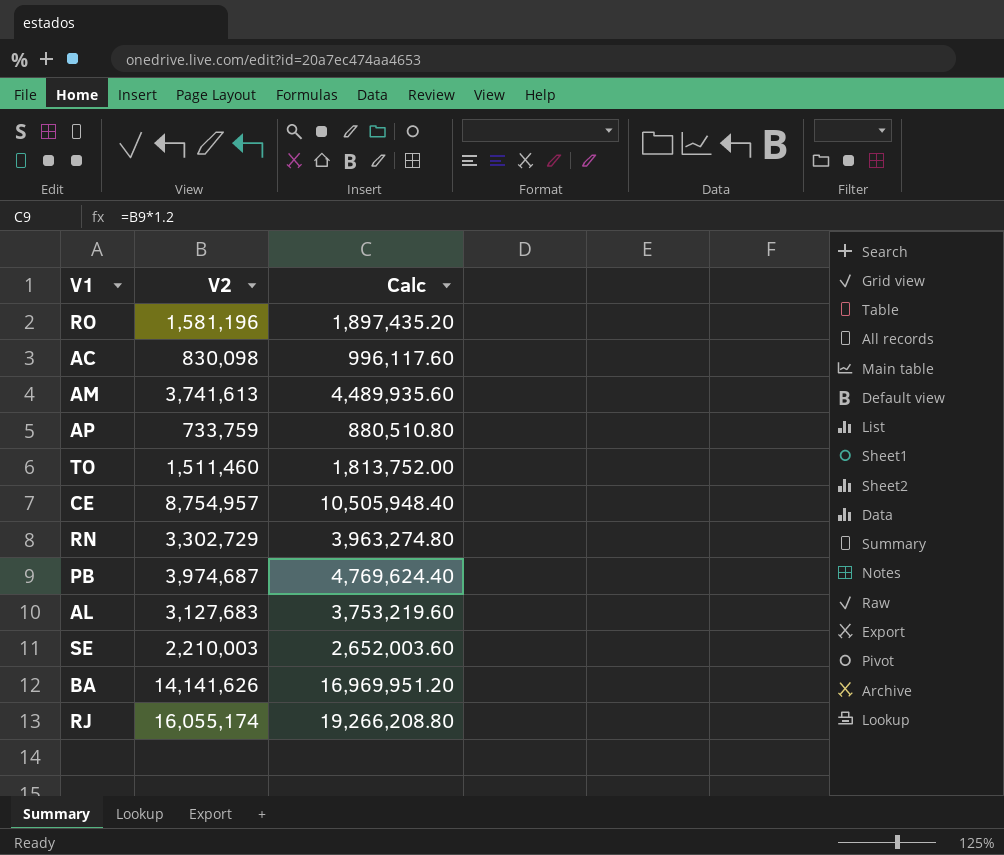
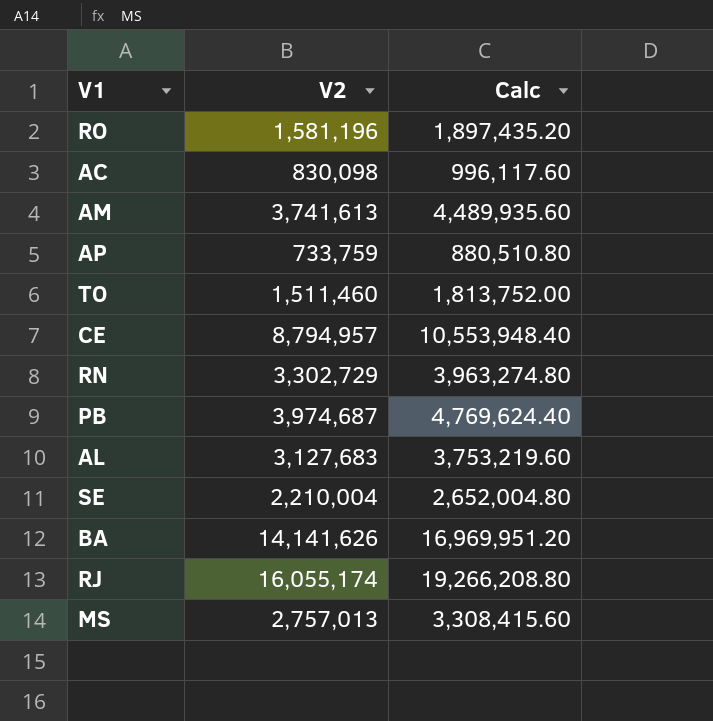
CE | V2: 8,754,957 -> 8,794,957
CE | Calc: 10,505,948.40 -> 10,553,948.40
SE | V2: 2,210,003 -> 2,210,004
SE | Calc: 2,652,003.60 -> 2,652,004.80
row MS: none -> 2,757,013 | 3,308,415.60

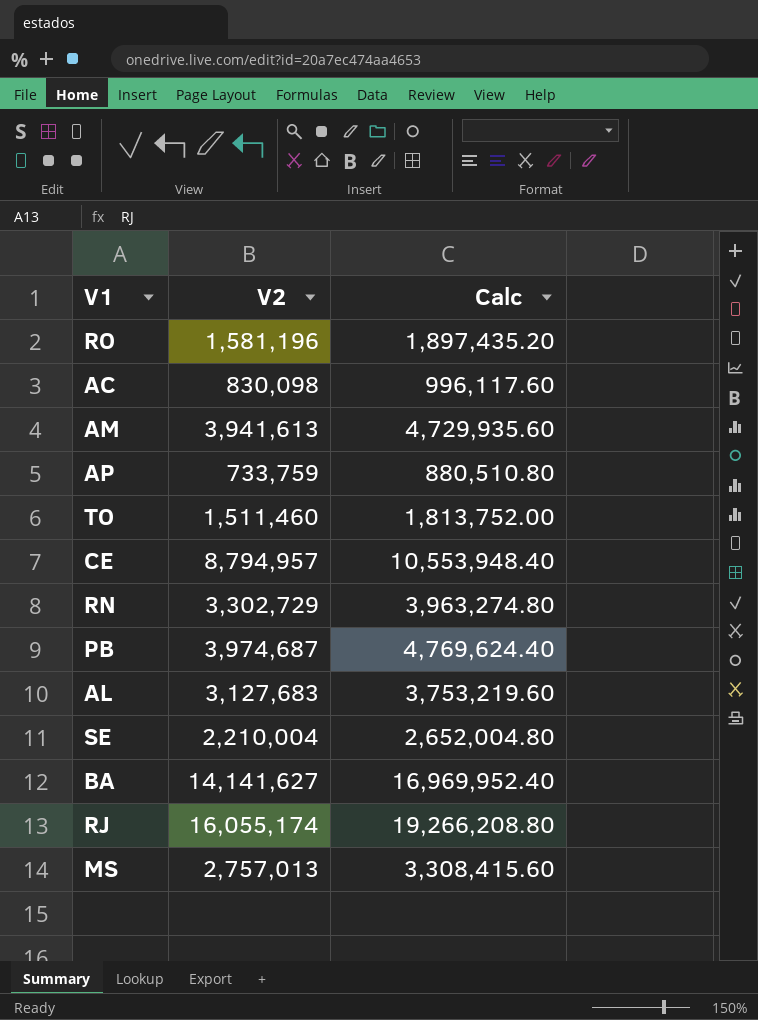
AM | V2: 3,741,613 -> 3,941,613
AM | Calc: 4,489,935.60 -> 4,729,935.60
BA | V2: 14,141,626 -> 14,141,627
BA | Calc: 16,969,951.20 -> 16,969,952.40

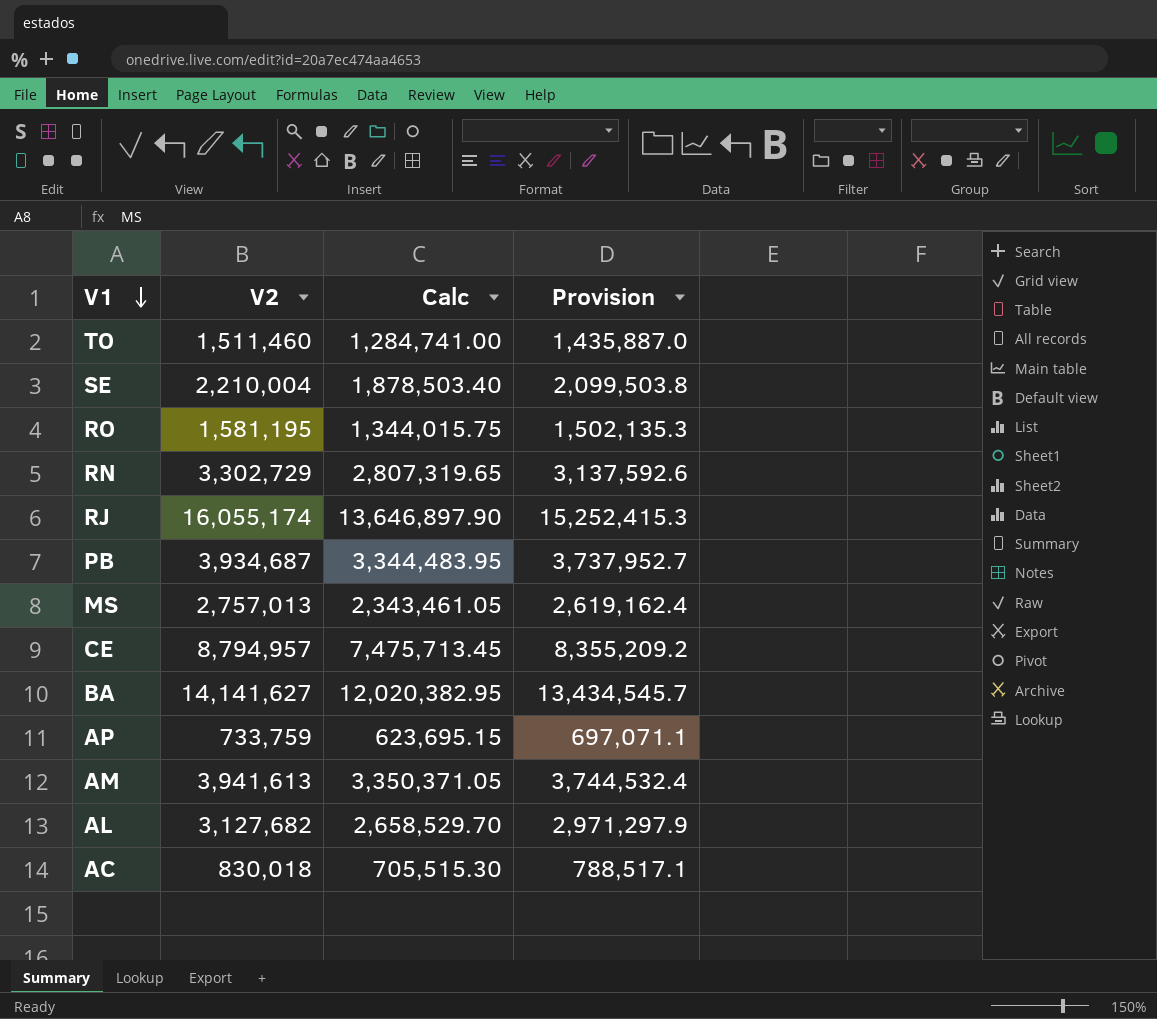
row order: none -> V1 descending
column Calc | formula: [V2] * 1.2 -> [V2] * 0.85
column Provision | formula: none -> [V2] * 0.95
RO | V2: 1,581,196 -> 1,581,195
PB | V2: 3,974,687 -> 3,934,687
AL | V2: 3,127,683 -> 3,127,682
AC | V2: 830,098 -> 830,018

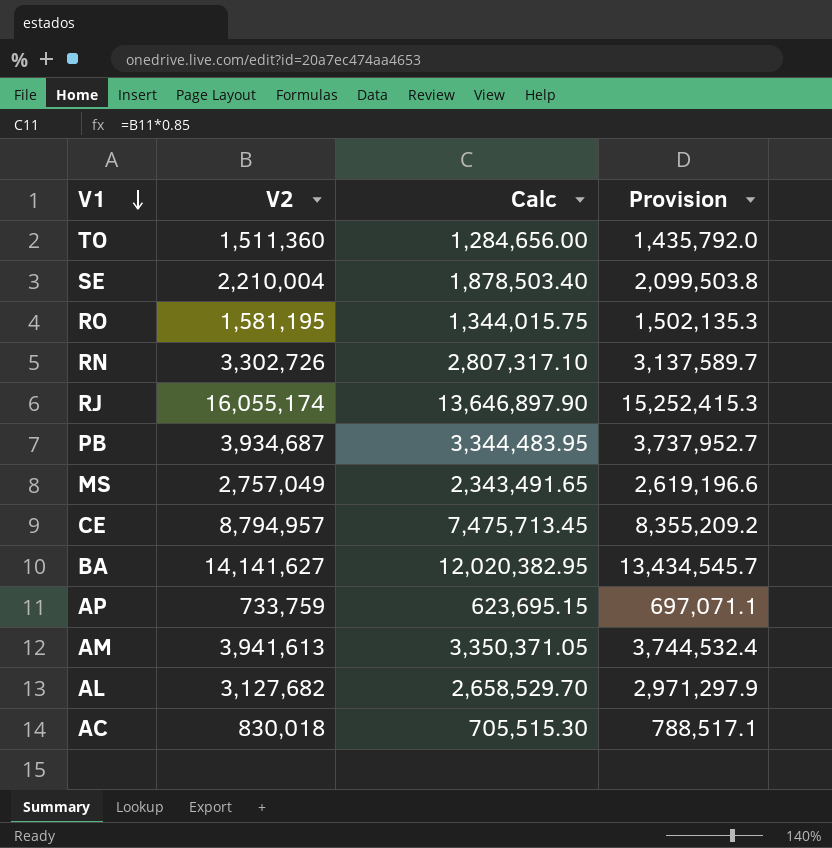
TO | V2: 1,511,460 -> 1,511,360
TO | Calc: 1,284,741.00 -> 1,284,656.00
TO | Provision: 1,435,887.0 -> 1,435,792.0
RN | V2: 3,302,729 -> 3,302,726
RN | Calc: 2,807,319.65 -> 2,807,317.10
RN | Provision: 3,137,592.6 -> 3,137,589.7
MS | V2: 2,757,013 -> 2,757,049
MS | Calc: 2,343,461.05 -> 2,343,491.65
MS | Provision: 2,619,162.4 -> 2,619,196.6

